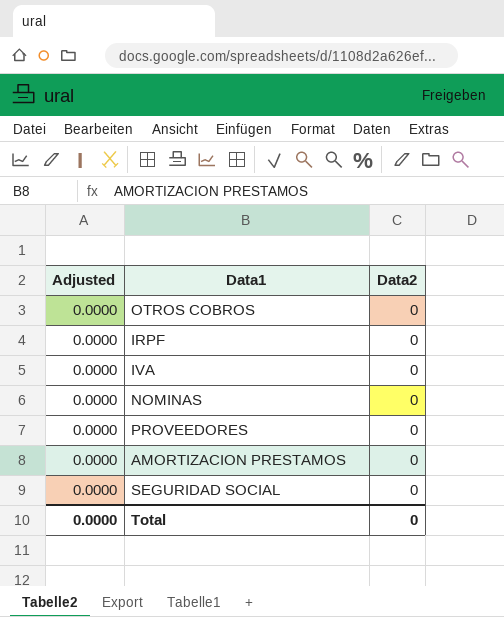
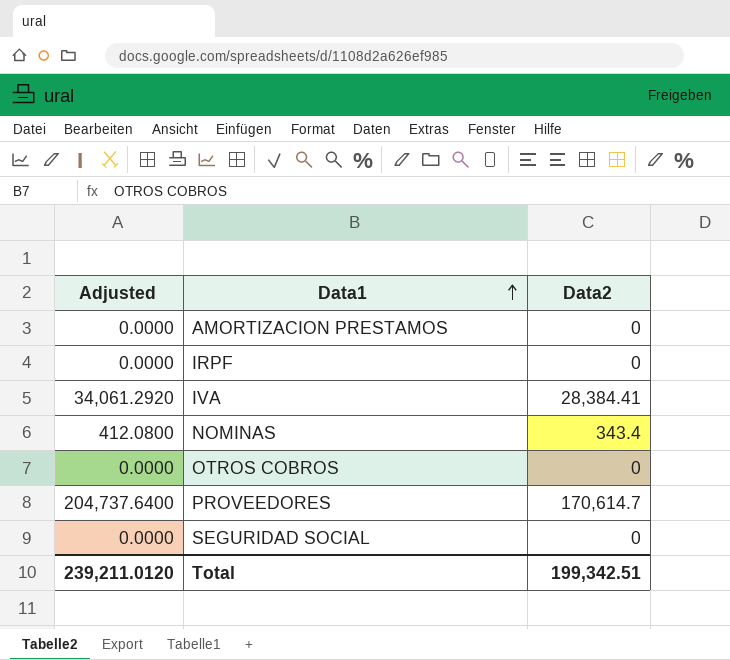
row order: none -> Data1 ascending
IVA | Adjusted: 0.0000 -> 34,061.2920
IVA | Data2: 0 -> 28,384.41
NOMINAS | Adjusted: 0.0000 -> 412.0800
NOMINAS | Data2: 0 -> 343.4
PROVEEDORES | Adjusted: 0.0000 -> 204,737.6400
PROVEEDORES | Data2: 0 -> 170,614.7
Total | Adjusted: 0.0000 -> 239,211.0120
Total | Data2: 0 -> 199,342.51

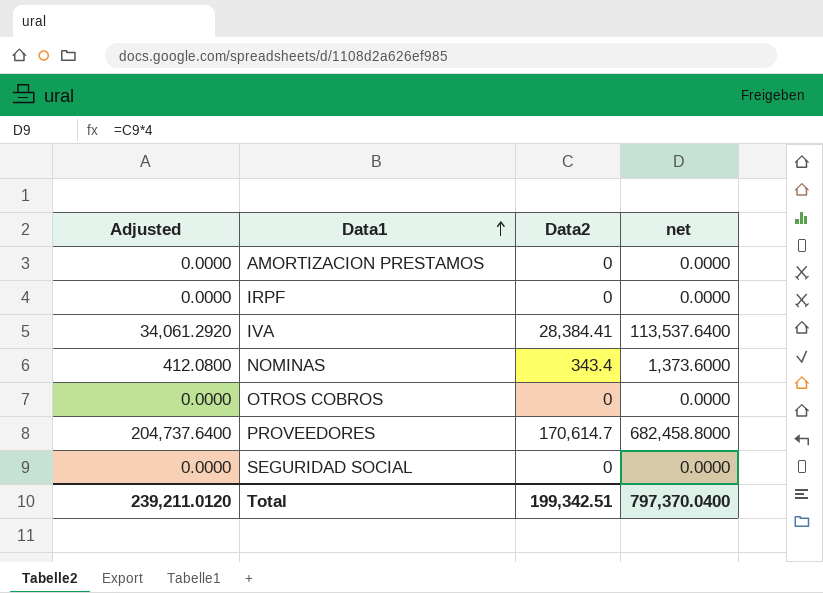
column net | formula: none -> [Data2] * 4

